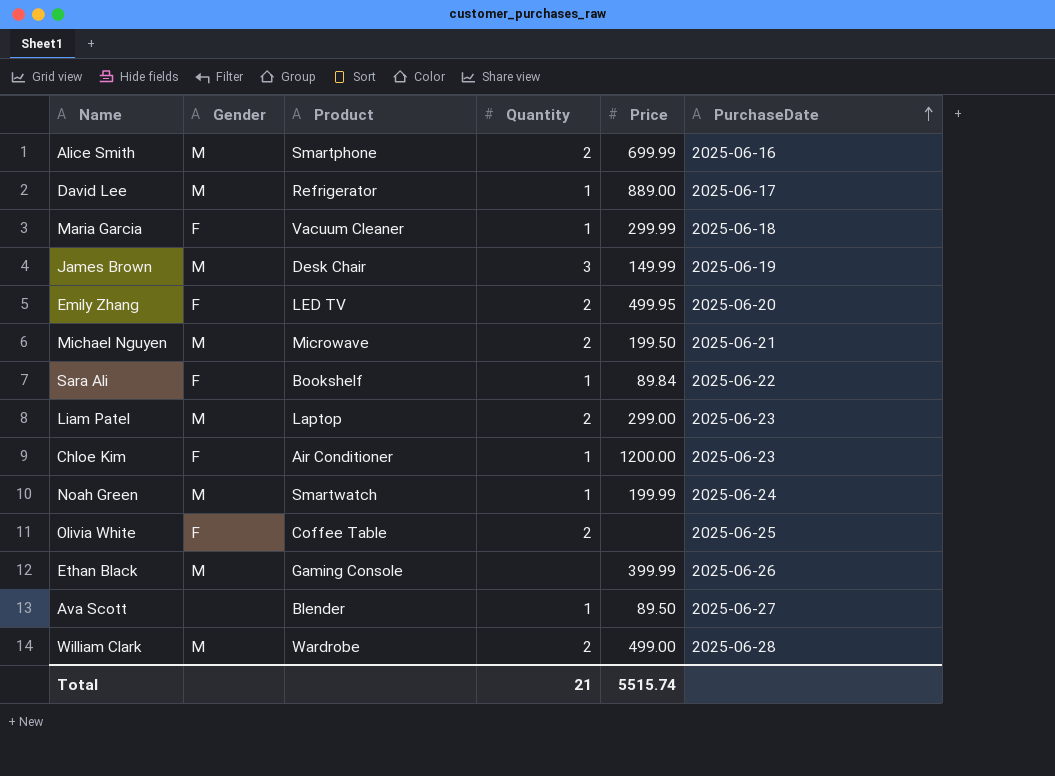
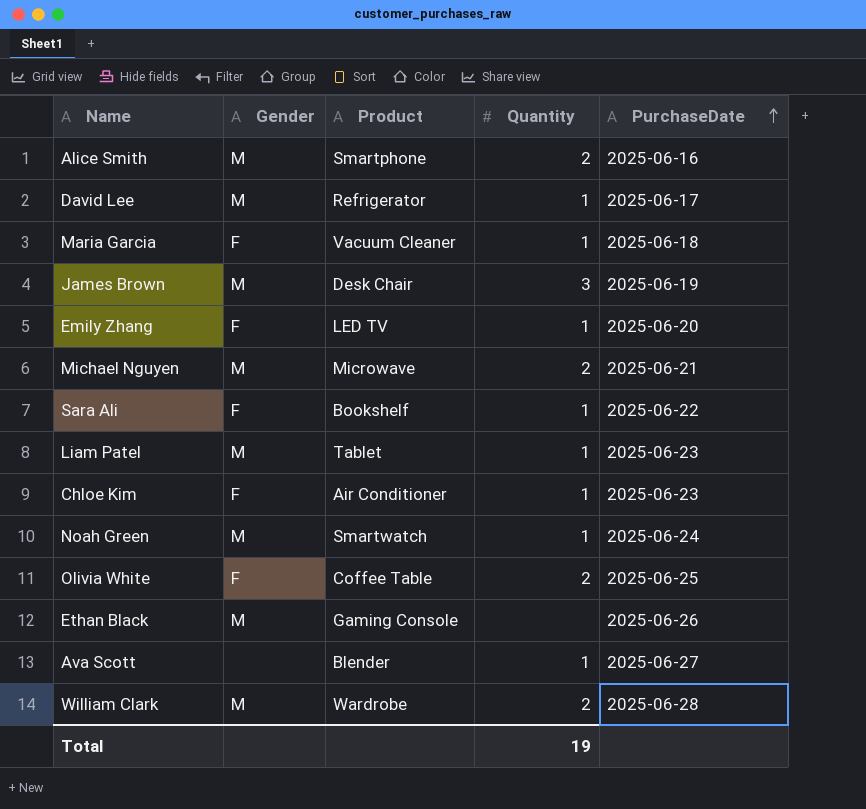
column Price | position: 5 -> none
Emily Zhang | Quantity: 2 -> 1
Liam Patel | Product: Laptop -> Tablet
Liam Patel | Quantity: 2 -> 1
Total | Quantity: 21 -> 19

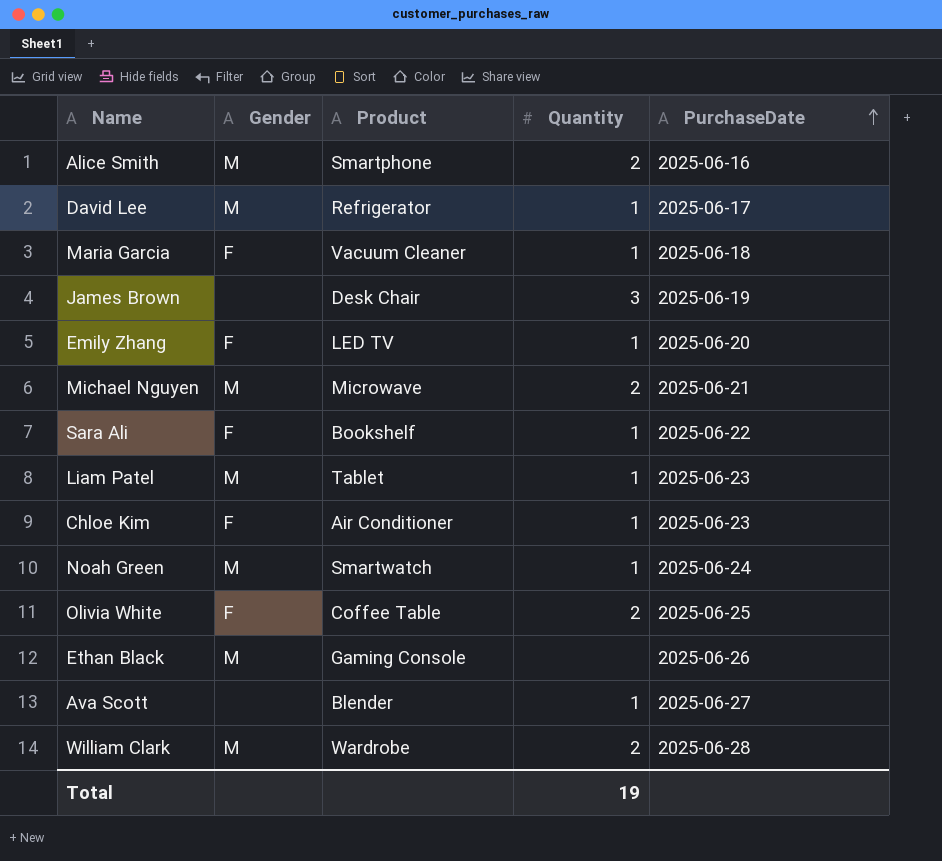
James Brown | Gender: M -> none

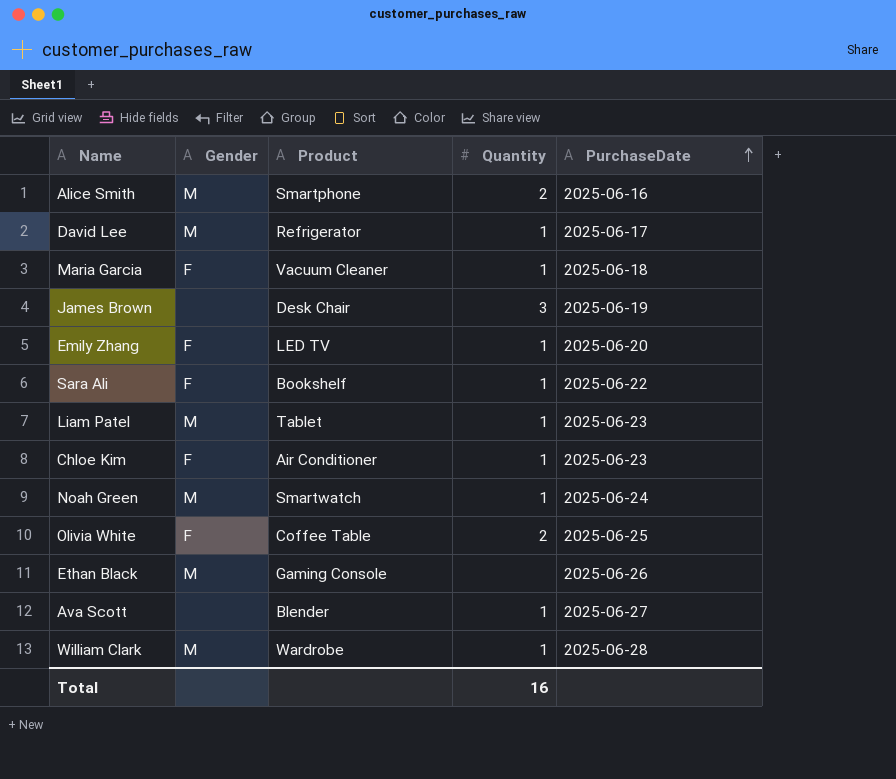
row Michael Nguyen: M | Microwave | 2 | 2025-06-21 -> none
William Clark | Quantity: 2 -> 1
Total | Quantity: 19 -> 16

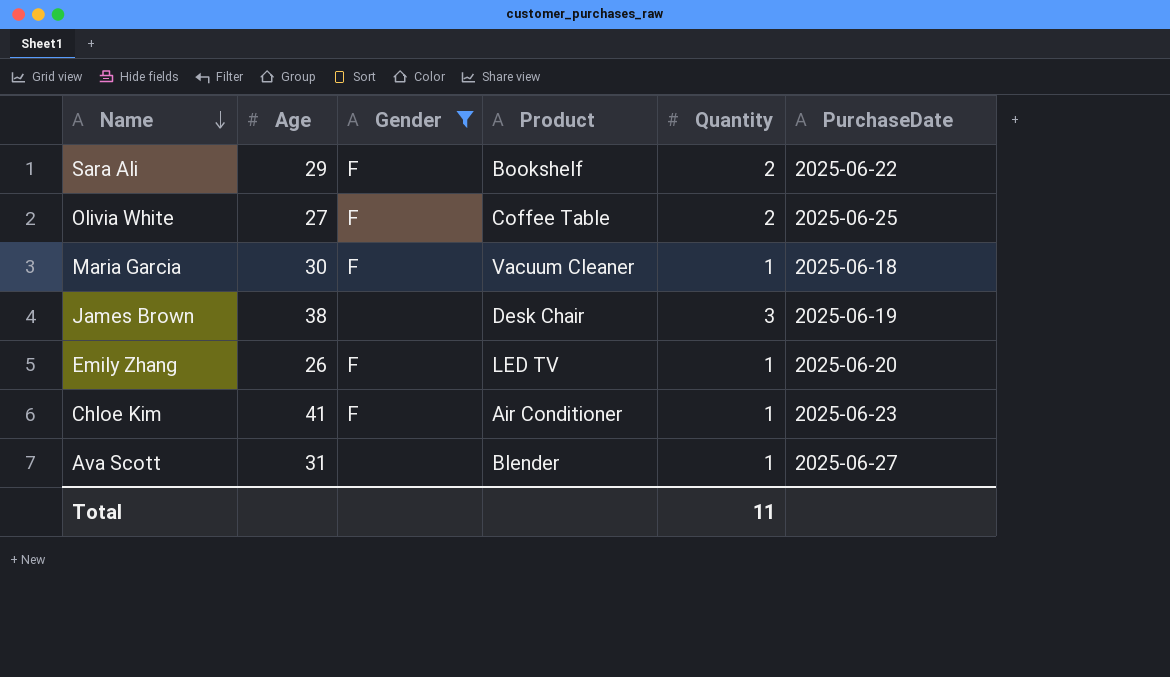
filter: none -> Gender != M
row order: PurchaseDate ascending -> Name descending
column Age | position: none -> 2
Sara Ali | Quantity: 1 -> 2
Total | Quantity: 16 -> 11

